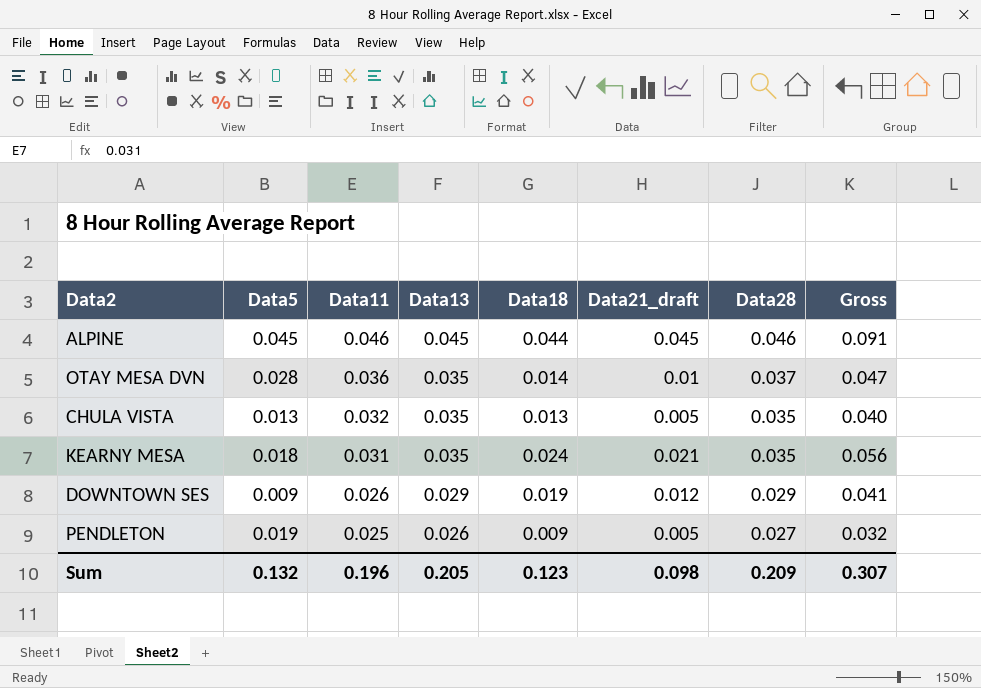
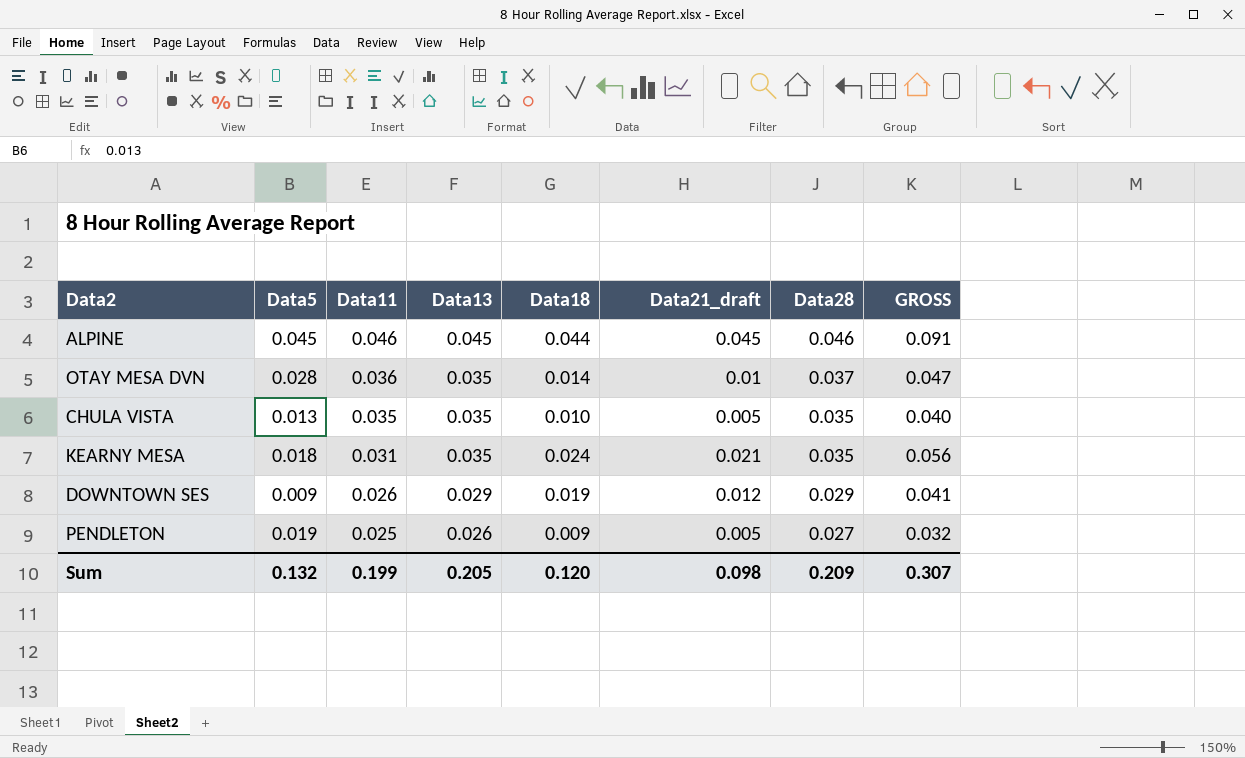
column name: Gross -> GROSS
CHULA VISTA | Data11: 0.032 -> 0.035
CHULA VISTA | Data18: 0.013 -> 0.010
Sum | Data11: 0.196 -> 0.199
Sum | Data18: 0.123 -> 0.120

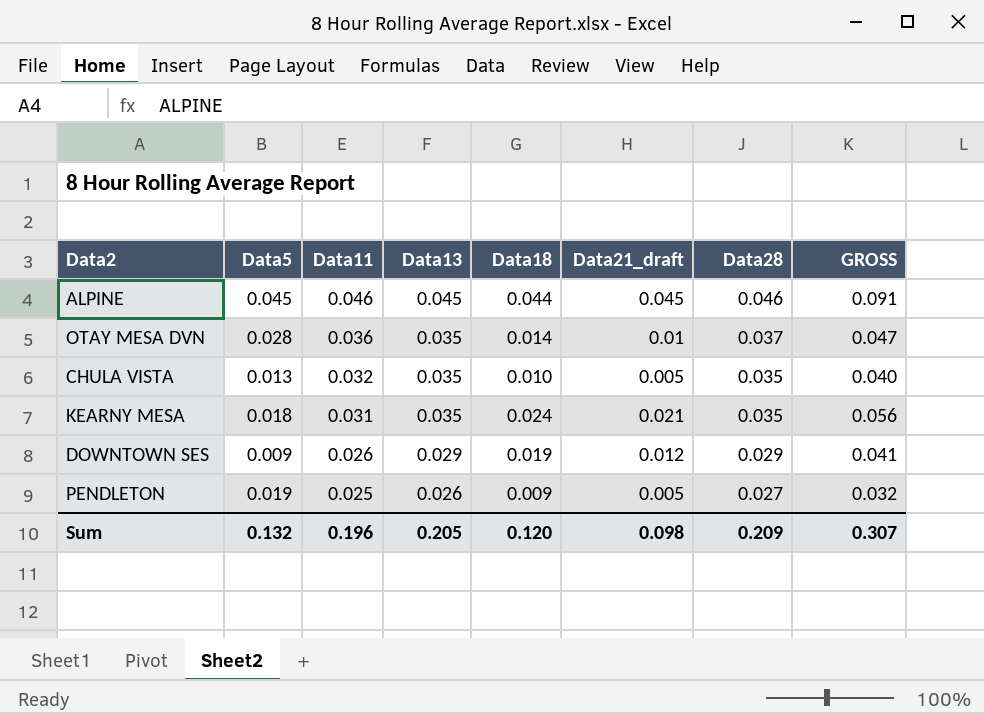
CHULA VISTA | Data11: 0.035 -> 0.032
Sum | Data11: 0.199 -> 0.196

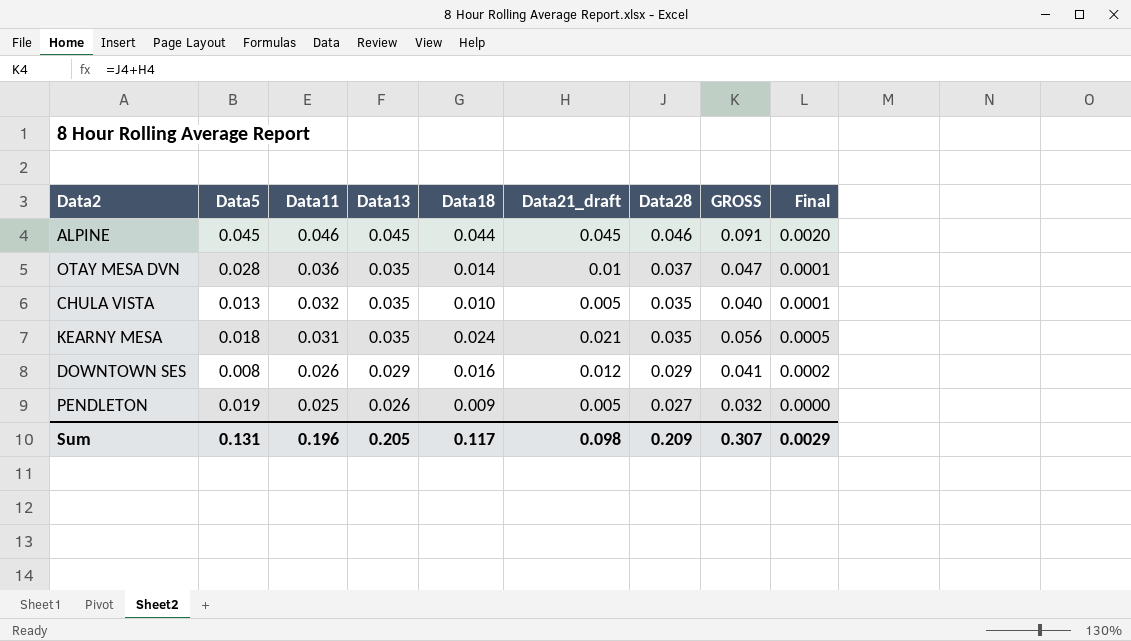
column Final | formula: none -> [Data18] * [Data21_draft]
DOWNTOWN SES | Data5: 0.009 -> 0.008
DOWNTOWN SES | Data18: 0.019 -> 0.016
Sum | Data5: 0.132 -> 0.131
Sum | Data18: 0.120 -> 0.117

